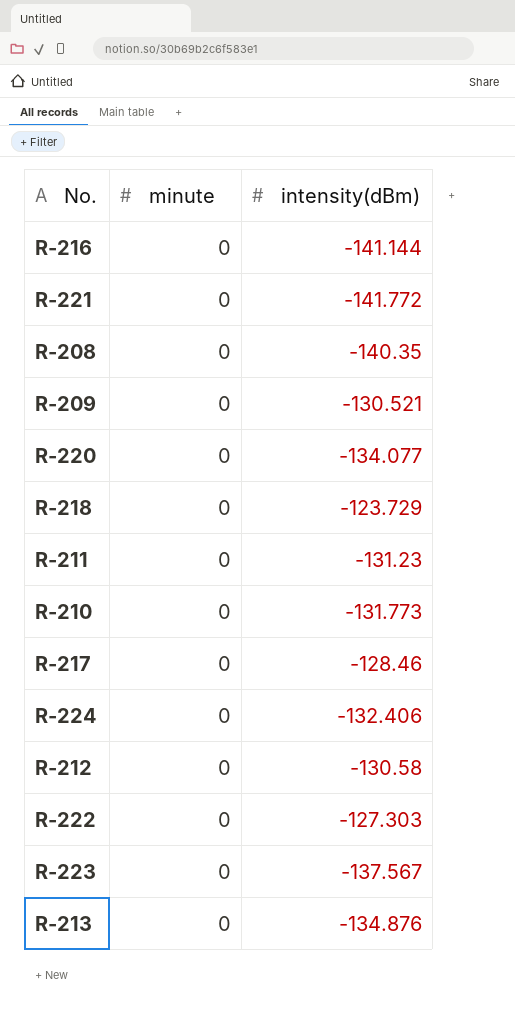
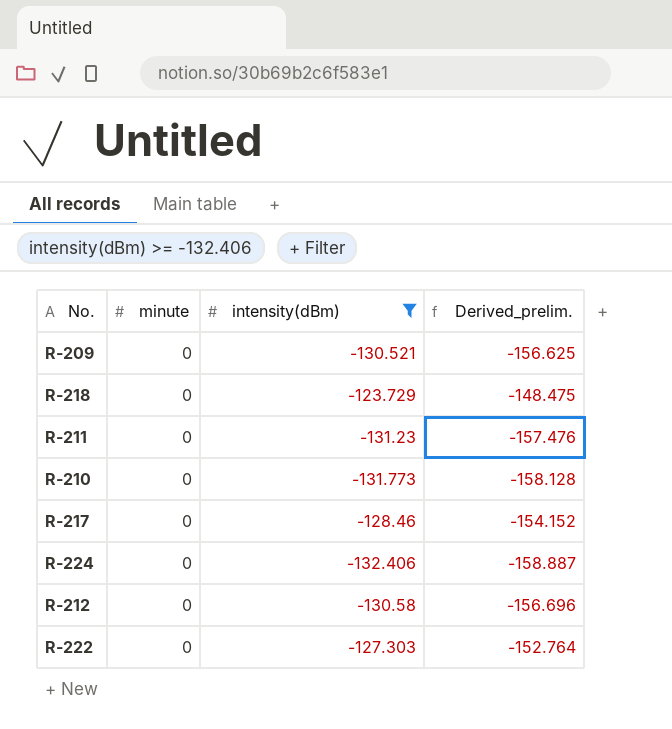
filter: none -> intensity(dBm) >= -132.406
column Derived_prelim. | formula: none -> [intensity(dBm)] * 1.2

